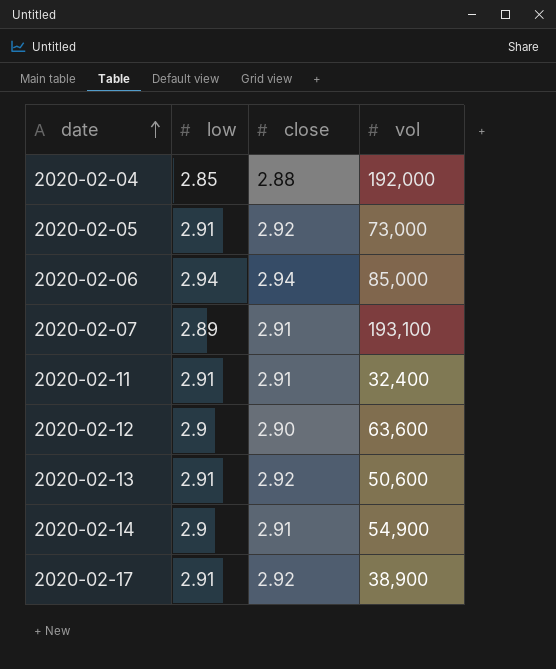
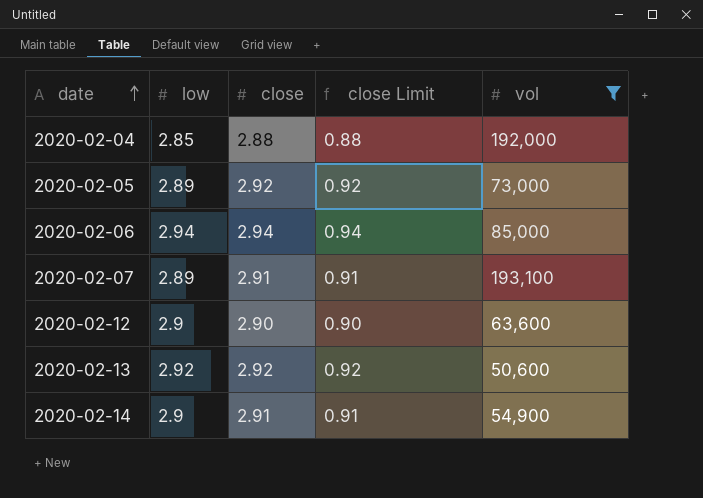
filter: none -> vol >= 50,600
column close Limit | formula: none -> [close] - 2
2020-02-05 | low: 2.91 -> 2.89
2020-02-13 | low: 2.91 -> 2.92

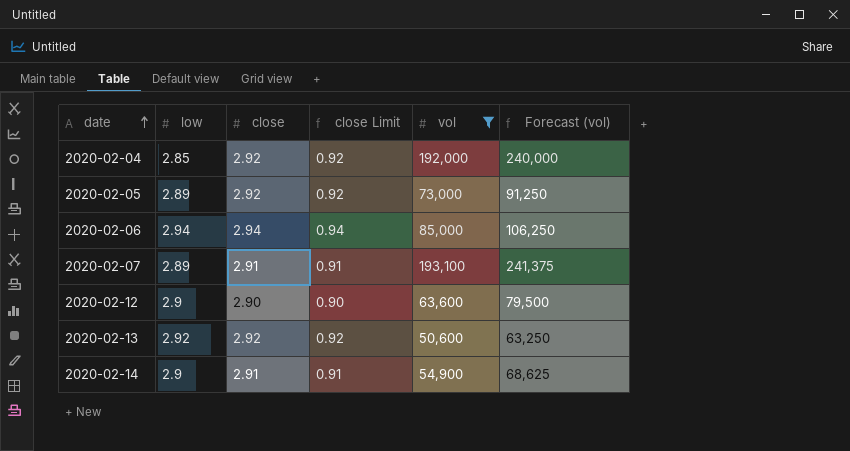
column Forecast (vol) | formula: none -> [vol] * 1.25
2020-02-04 | close: 2.88 -> 2.92
2020-02-04 | close Limit: 0.88 -> 0.92

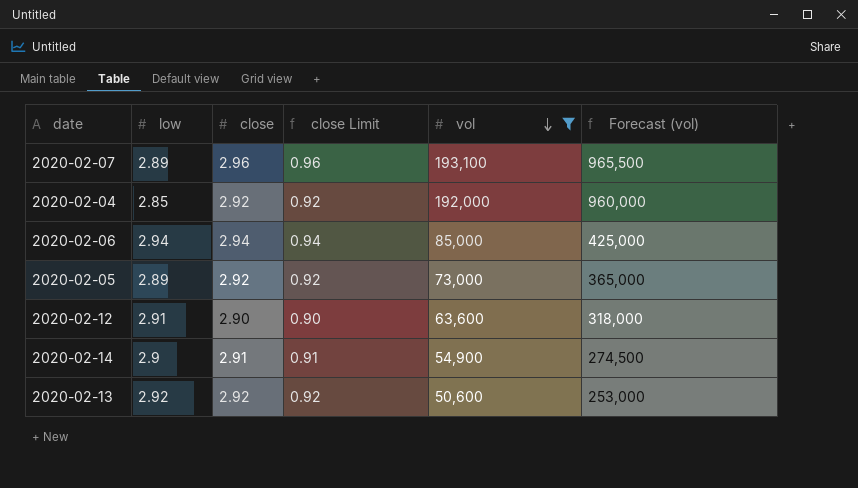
row order: date ascending -> vol descending
column Forecast (vol) | formula: [vol] * 1.25 -> [vol] * 5
2020-02-07 | close: 2.91 -> 2.96
2020-02-07 | close Limit: 0.91 -> 0.96
2020-02-12 | low: 2.9 -> 2.91

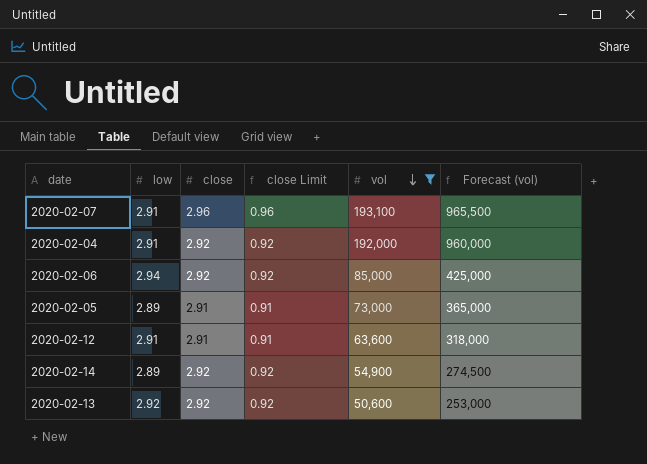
2020-02-07 | low: 2.89 -> 2.91
2020-02-04 | low: 2.85 -> 2.91
2020-02-06 | close: 2.94 -> 2.92
2020-02-06 | close Limit: 0.94 -> 0.92
2020-02-05 | close: 2.92 -> 2.91
2020-02-05 | close Limit: 0.92 -> 0.91
2020-02-12 | close: 2.90 -> 2.91
2020-02-12 | close Limit: 0.90 -> 0.91
2020-02-14 | low: 2.9 -> 2.89
2020-02-14 | close: 2.91 -> 2.92
2020-02-14 | close Limit: 0.91 -> 0.92

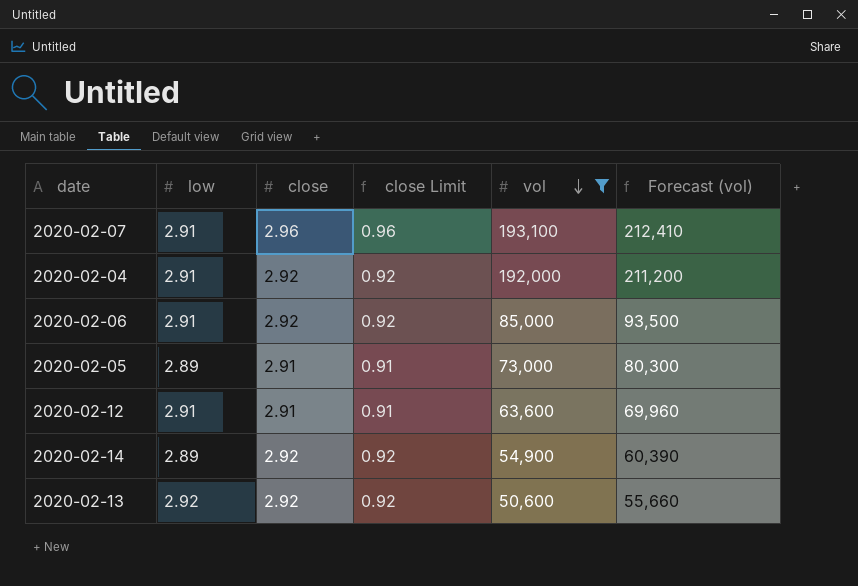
column Forecast (vol) | formula: [vol] * 5 -> [vol] * 1.1
2020-02-06 | low: 2.94 -> 2.91

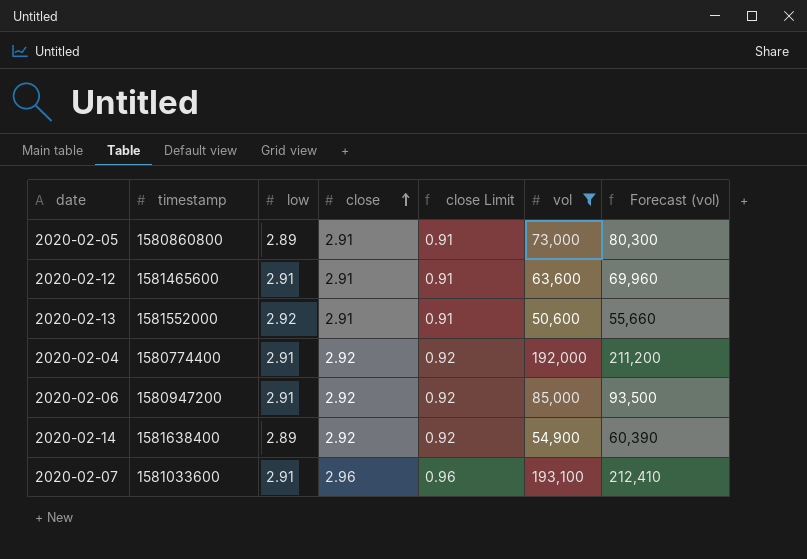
row order: vol descending -> close ascending
column timestamp | position: none -> 2
2020-02-13 | close: 2.92 -> 2.91
2020-02-13 | close Limit: 0.92 -> 0.91

